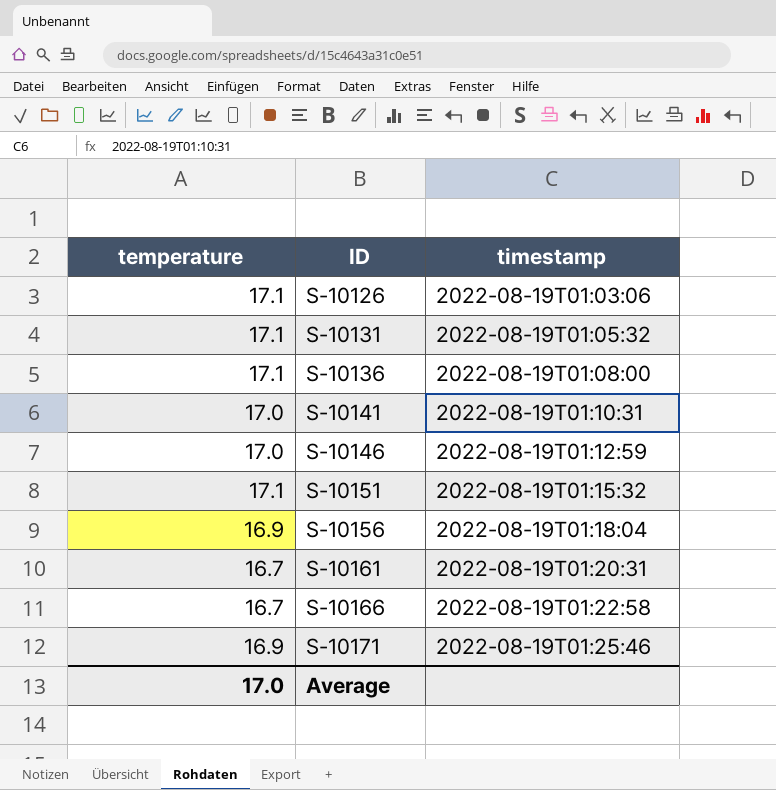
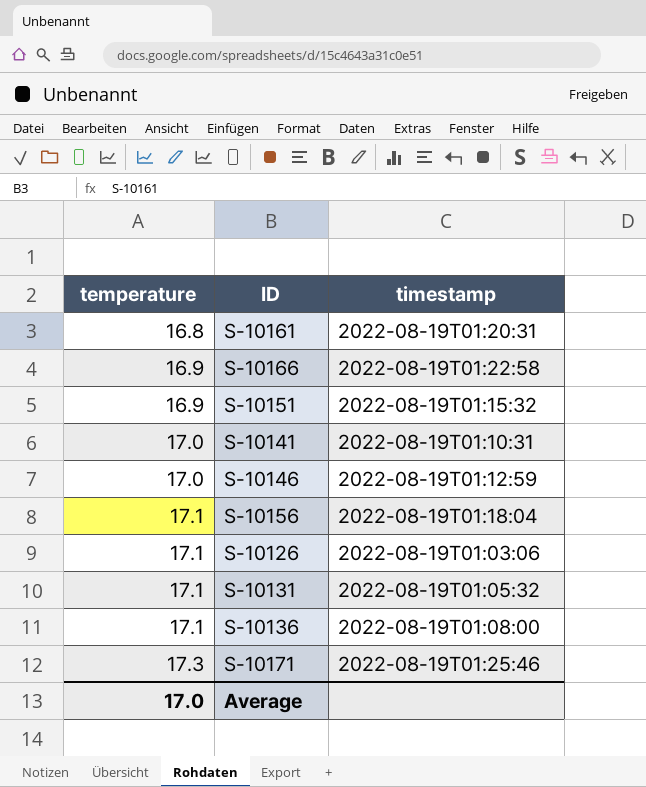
row order: ID ascending -> temperature ascending
S-10161 | temperature: 16.7 -> 16.8
S-10166 | temperature: 16.7 -> 16.9
S-10151 | temperature: 17.1 -> 16.9
S-10156 | temperature: 16.9 -> 17.1
S-10171 | temperature: 16.9 -> 17.3

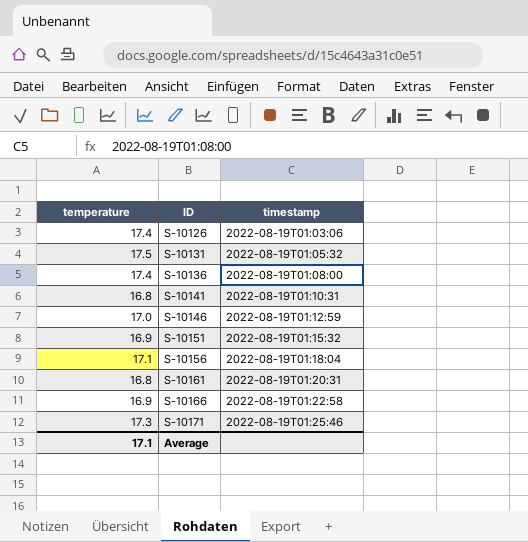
row order: temperature ascending -> ID ascending
S-10126 | temperature: 17.1 -> 17.4
S-10131 | temperature: 17.1 -> 17.5
S-10136 | temperature: 17.1 -> 17.4
S-10141 | temperature: 17.0 -> 16.8
Average | temperature: 17.0 -> 17.1

